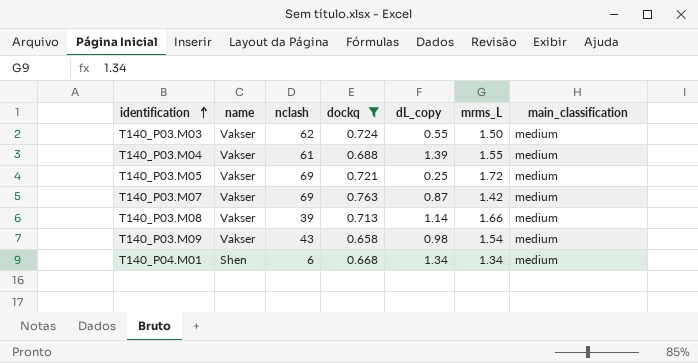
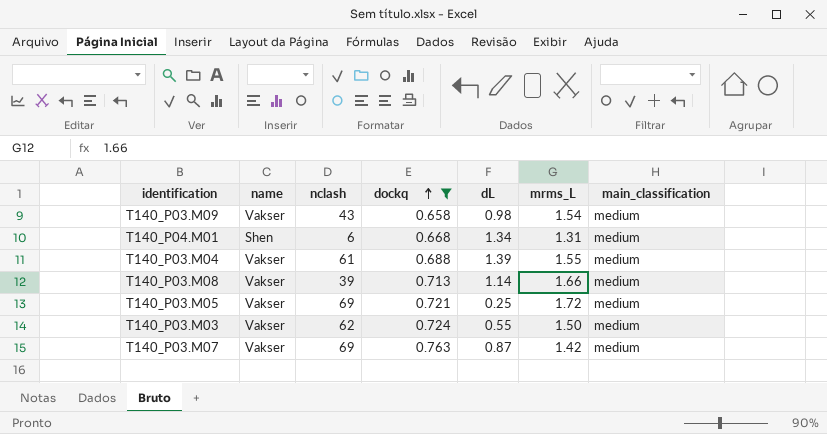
row order: identification ascending -> dockq ascending
column name: dL_copy -> dL
T140_P04.M01 | mrms_L: 1.34 -> 1.31

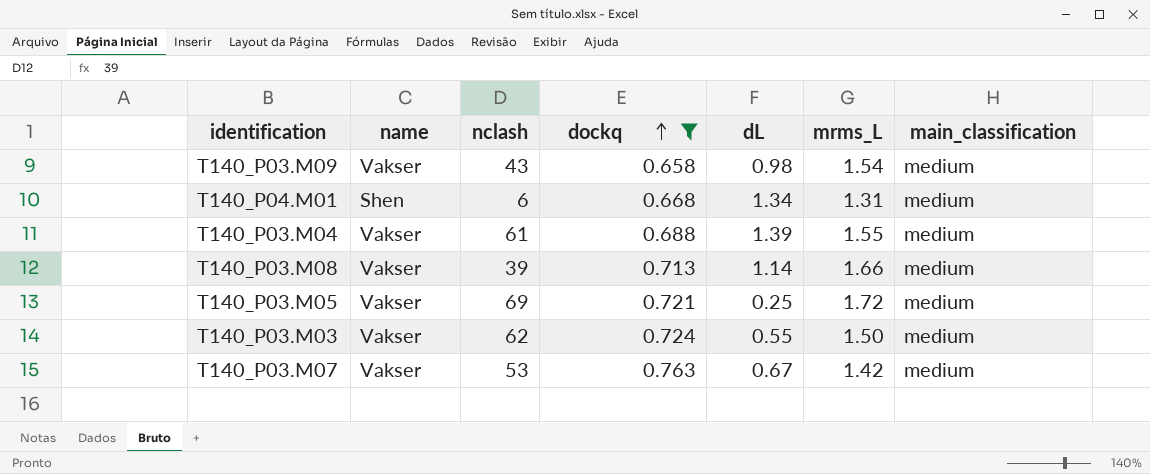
T140_P03.M07 | nclash: 69 -> 53
T140_P03.M07 | dL: 0.87 -> 0.67

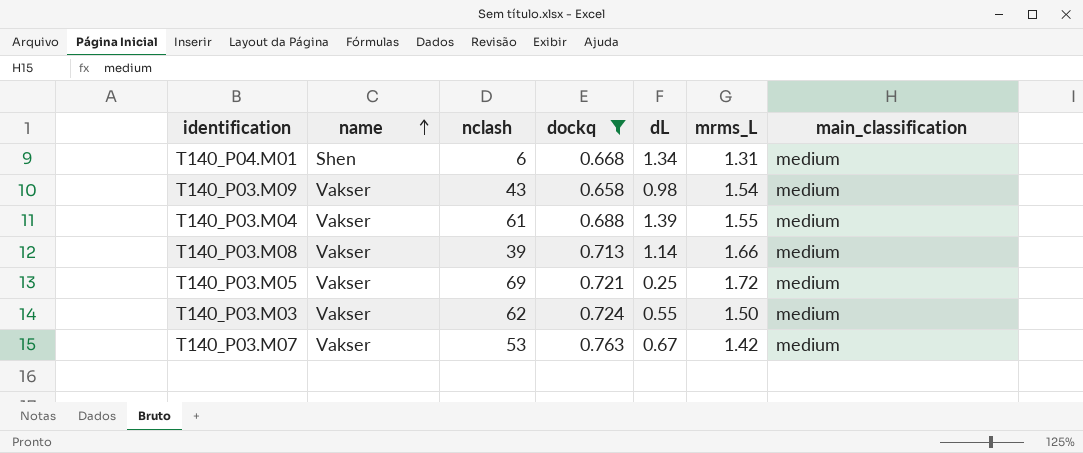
row order: dockq ascending -> name ascending

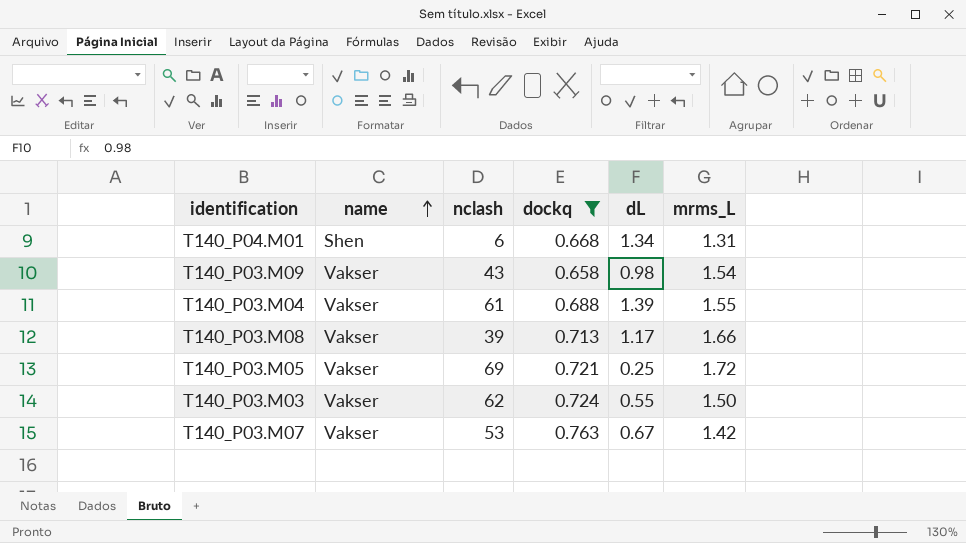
column main_classification | position: 7 -> none
T140_P03.M08 | dL: 1.14 -> 1.17

